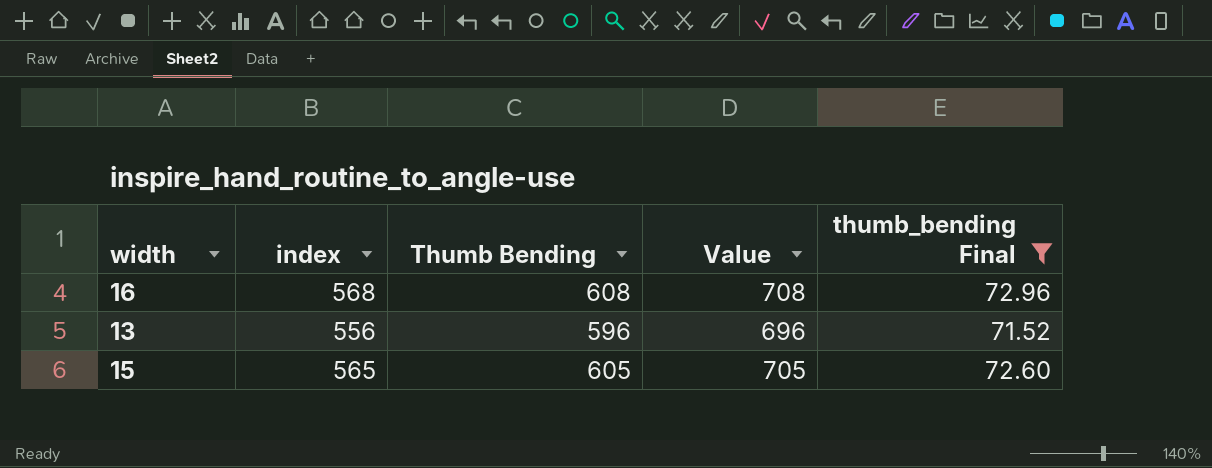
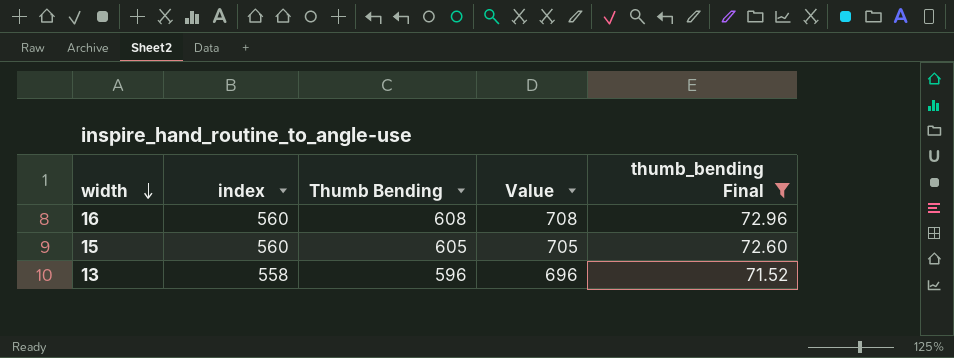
row order: none -> width descending
16 | index: 568 -> 560
15 | index: 565 -> 560
13 | index: 556 -> 558

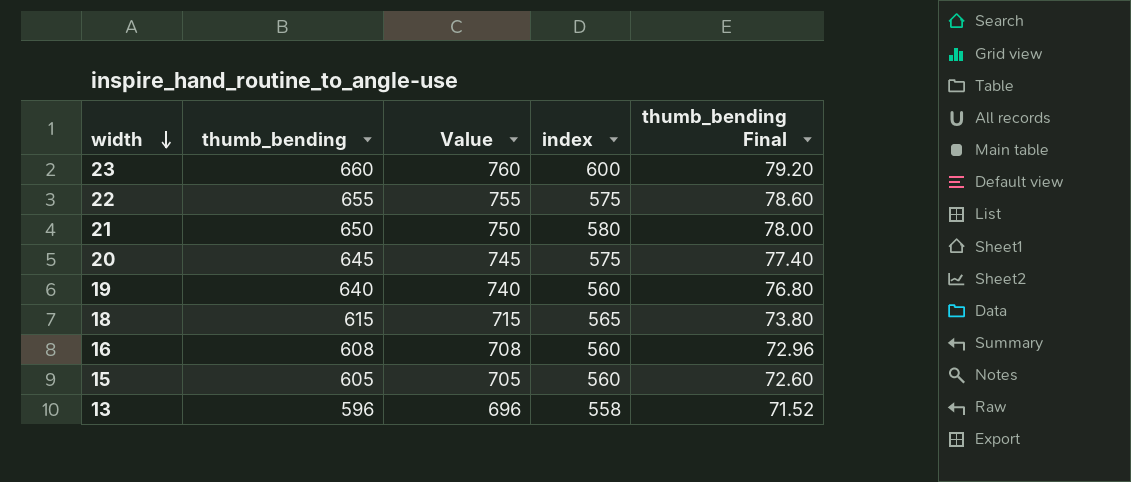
filter: thumb_bending Final <= 72.96 -> none
column name: Thumb Bending -> thumb_bending
column index | position: 2 -> 4

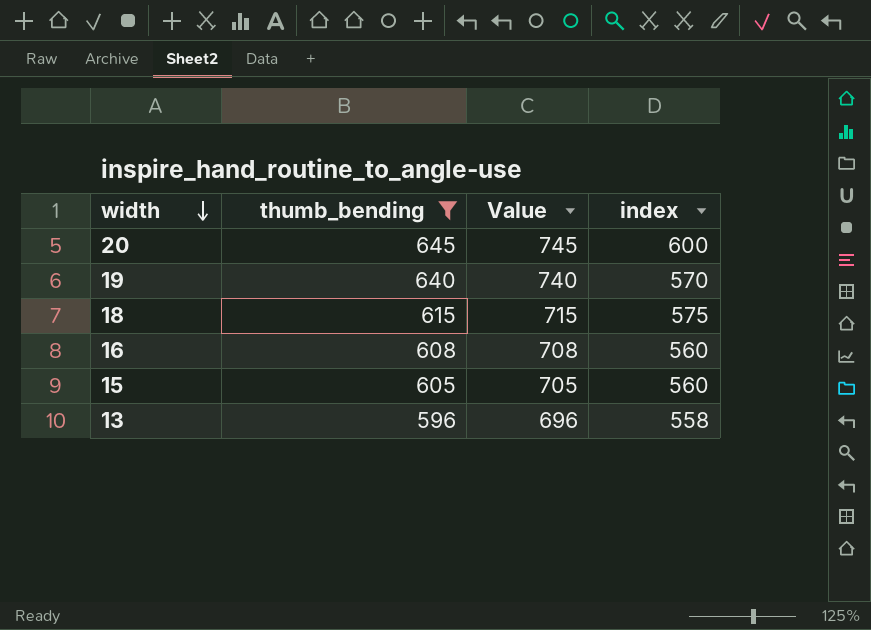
filter: none -> thumb_bending <= 645
column thumb_bending Final | formula: [thumb_bending] * 0.12 -> none
20 | index: 575 -> 600
19 | index: 560 -> 570
18 | index: 565 -> 575

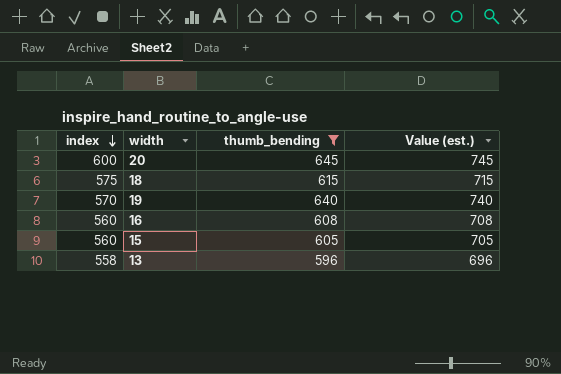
row order: width descending -> index descending
column index | position: 4 -> 1
column name: Value -> Value (est.)

